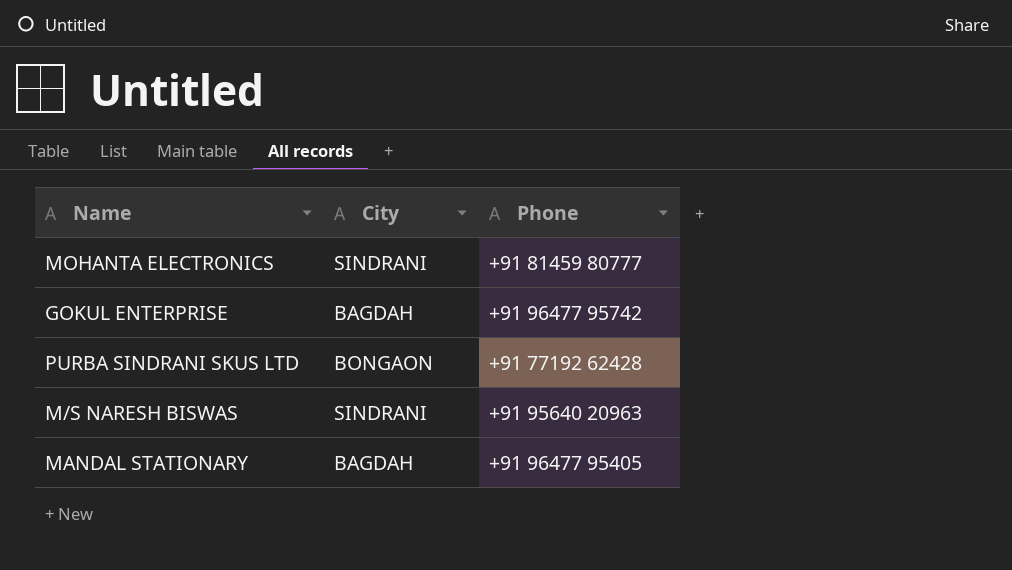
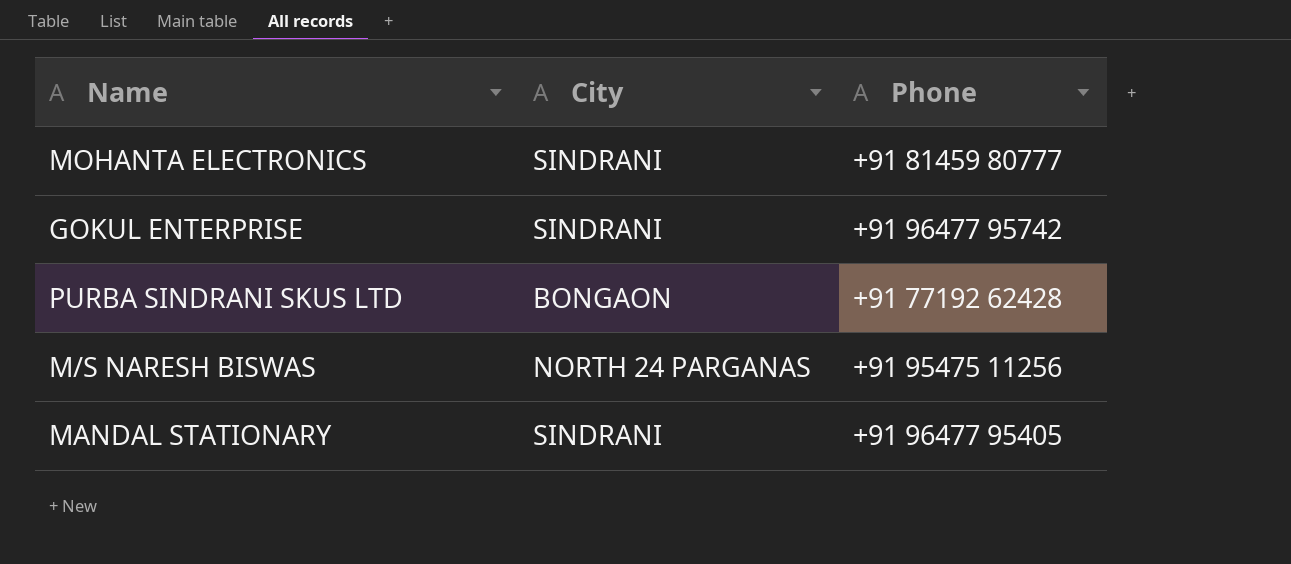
GOKUL ENTERPRISE | City: BAGDAH -> SINDRANI
M/S NARESH BISWAS | City: SINDRANI -> NORTH 24 PARGANAS
M/S NARESH BISWAS | Phone: +91 95640 20963 -> +91 95475 11256
MANDAL STATIONARY | City: BAGDAH -> SINDRANI

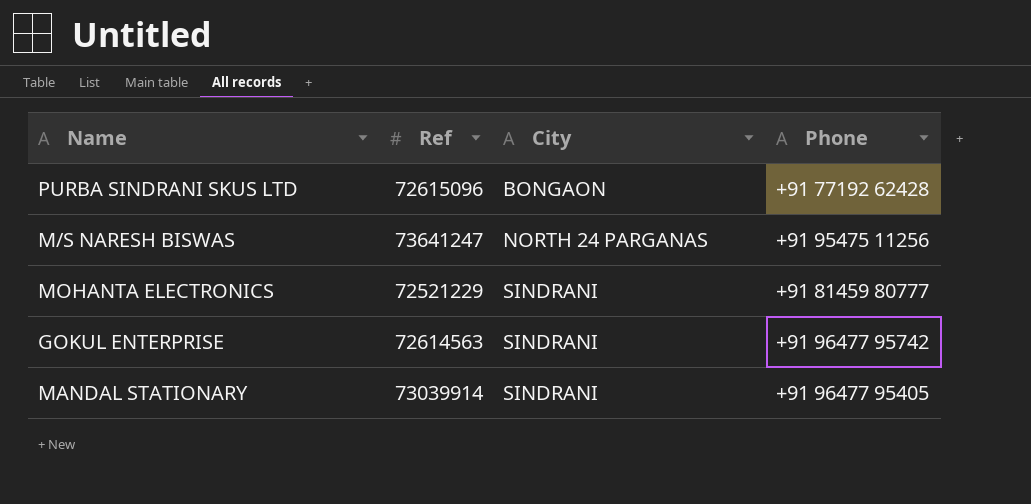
row order: none -> City ascending
column Ref | position: none -> 2

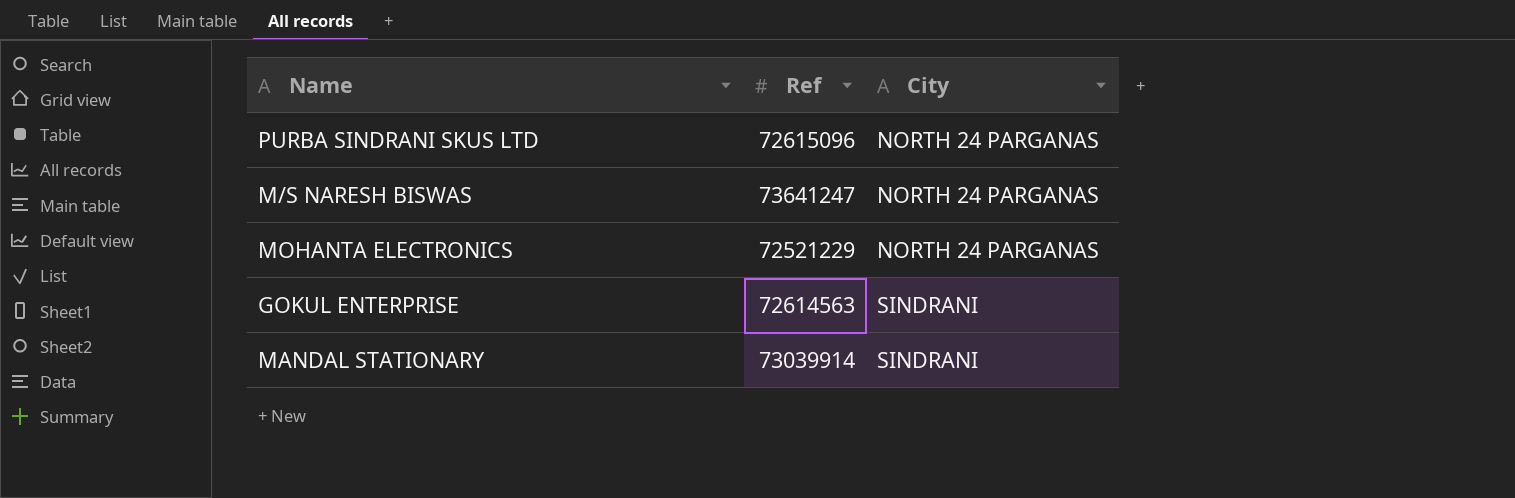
column Phone | position: 4 -> none
PURBA SINDRANI SKUS LTD | City: BONGAON -> NORTH 24 PARGANAS
MOHANTA ELECTRONICS | City: SINDRANI -> NORTH 24 PARGANAS

